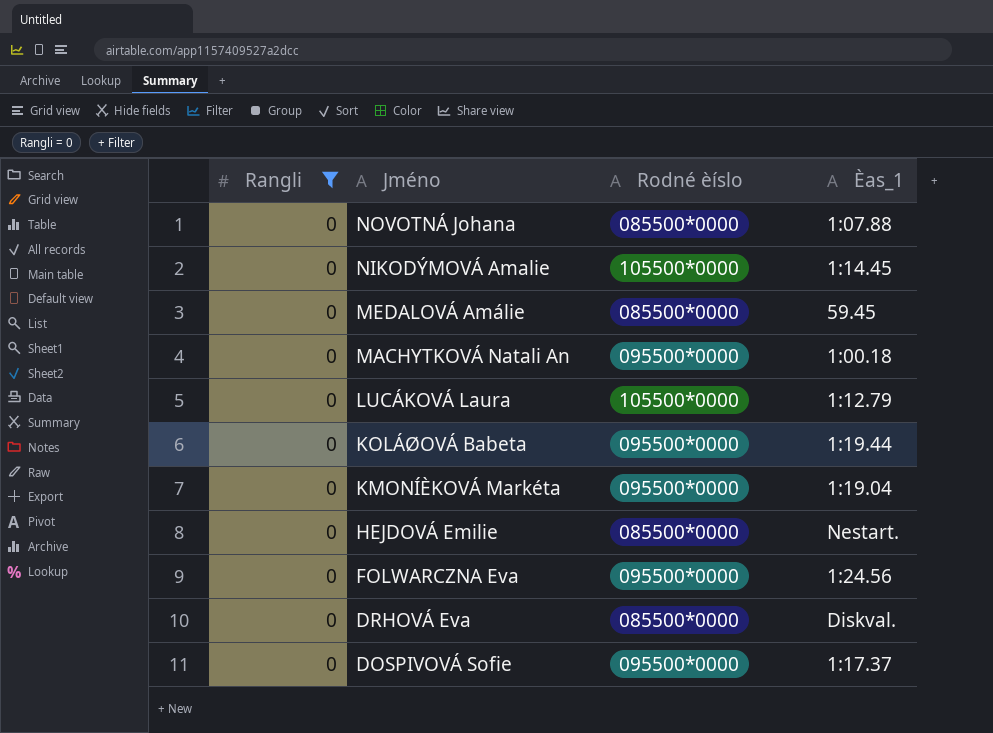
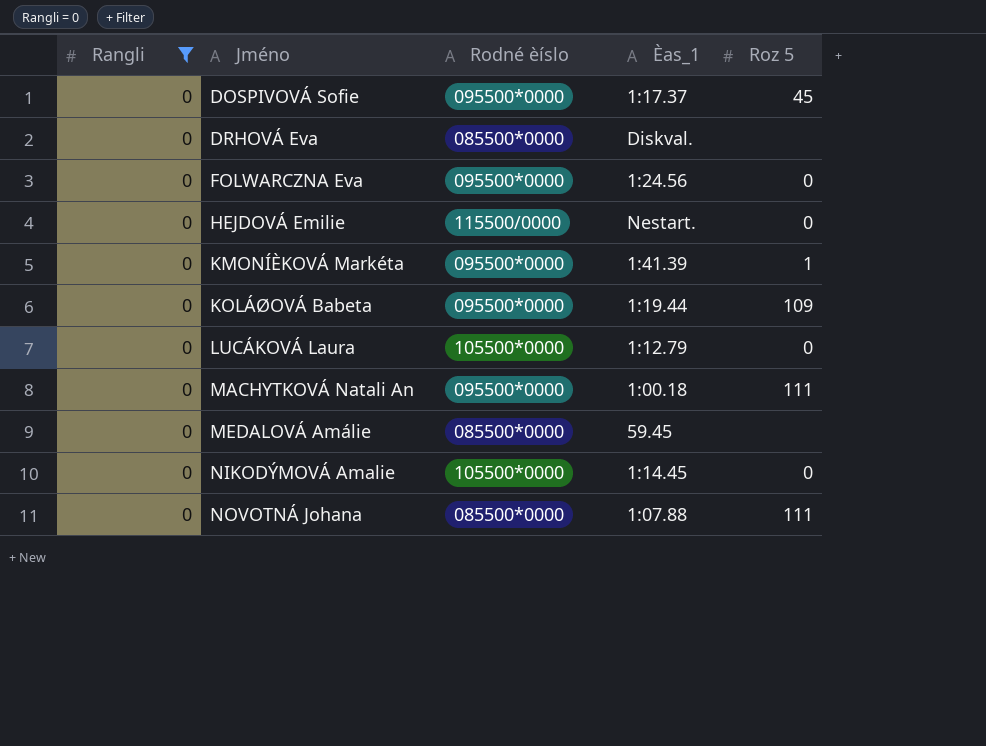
row order: Jméno descending -> Jméno ascending
column Roz 5 | position: none -> 5
HEJDOVÁ Emilie | Rodné èíslo: 085500*0000 -> 115500/0000
KMONÍÈKOVÁ Markéta | Èas_1: 1:19.04 -> 1:41.39

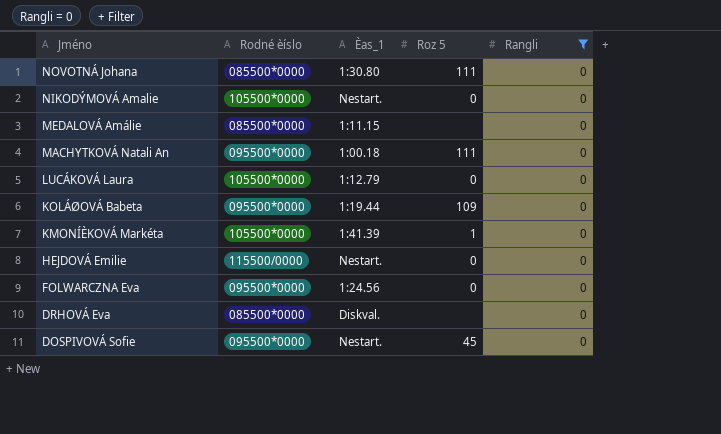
row order: Jméno ascending -> Jméno descending
column Rangli | position: 1 -> 5
NOVOTNÁ Johana | Èas_1: 1:07.88 -> 1:30.80
NIKODÝMOVÁ Amalie | Èas_1: 1:14.45 -> Nestart.
MEDALOVÁ Amálie | Èas_1: 59.45 -> 1:11.15
KMONÍÈKOVÁ Markéta | Rodné èíslo: 095500*0000 -> 105500*0000
DOSPIVOVÁ Sofie | Èas_1: 1:17.37 -> Nestart.

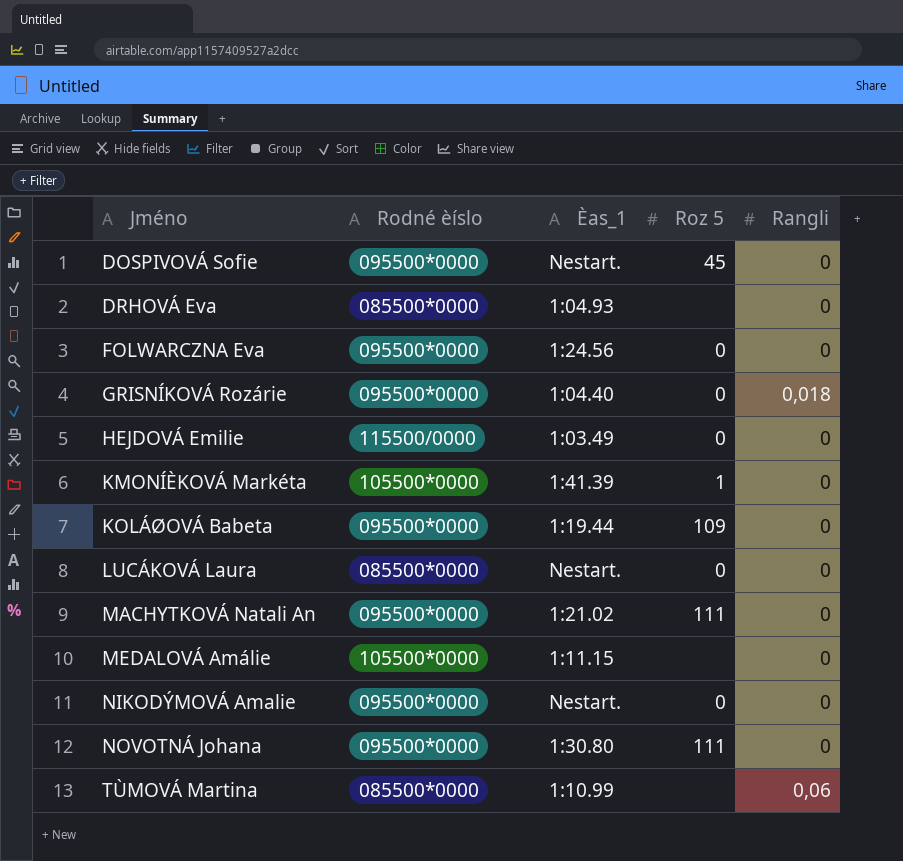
filter: Rangli = 0 -> none
row order: Jméno descending -> Jméno ascending
DRHOVÁ Eva | Èas_1: Diskval. -> 1:04.93
HEJDOVÁ Emilie | Èas_1: Nestart. -> 1:03.49
LUCÁKOVÁ Laura | Rodné èíslo: 105500*0000 -> 085500*0000
LUCÁKOVÁ Laura | Èas_1: 1:12.79 -> Nestart.
MACHYTKOVÁ Natali An | Èas_1: 1:00.18 -> 1:21.02
MEDALOVÁ Amálie | Rodné èíslo: 085500*0000 -> 105500*0000
NIKODÝMOVÁ Amalie | Rodné èíslo: 105500*0000 -> 095500*0000
NOVOTNÁ Johana | Rodné èíslo: 085500*0000 -> 095500*0000

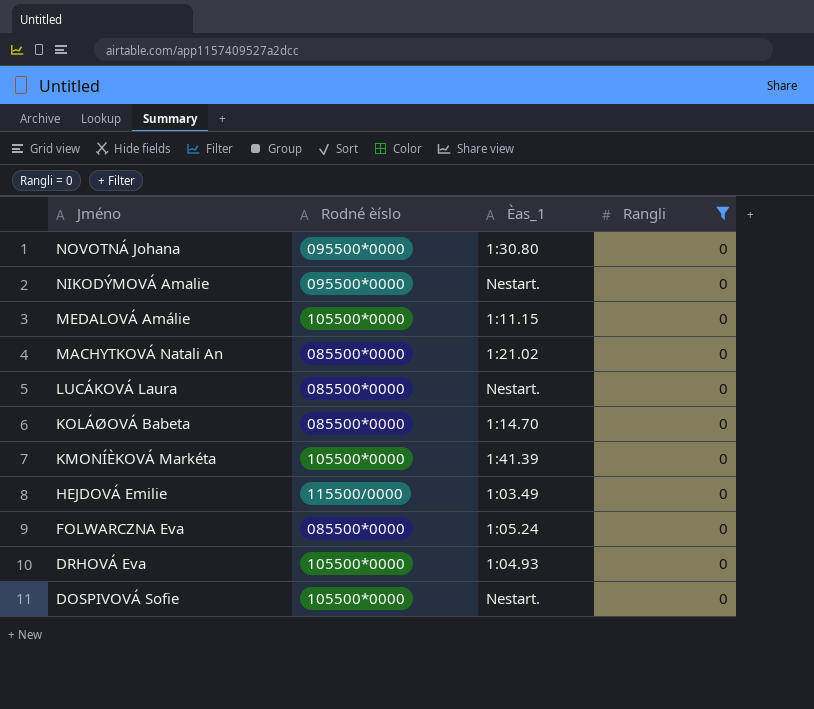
filter: none -> Rangli = 0
row order: Jméno ascending -> Jméno descending
column Roz 5 | position: 4 -> none
MACHYTKOVÁ Natali An | Rodné èíslo: 095500*0000 -> 085500*0000
KOLÁØOVÁ Babeta | Rodné èíslo: 095500*0000 -> 085500*0000
KOLÁØOVÁ Babeta | Èas_1: 1:19.44 -> 1:14.70
FOLWARCZNA Eva | Rodné èíslo: 095500*0000 -> 085500*0000
FOLWARCZNA Eva | Èas_1: 1:24.56 -> 1:05.24
DRHOVÁ Eva | Rodné èíslo: 085500*0000 -> 105500*0000
DOSPIVOVÁ Sofie | Rodné èíslo: 095500*0000 -> 105500*0000

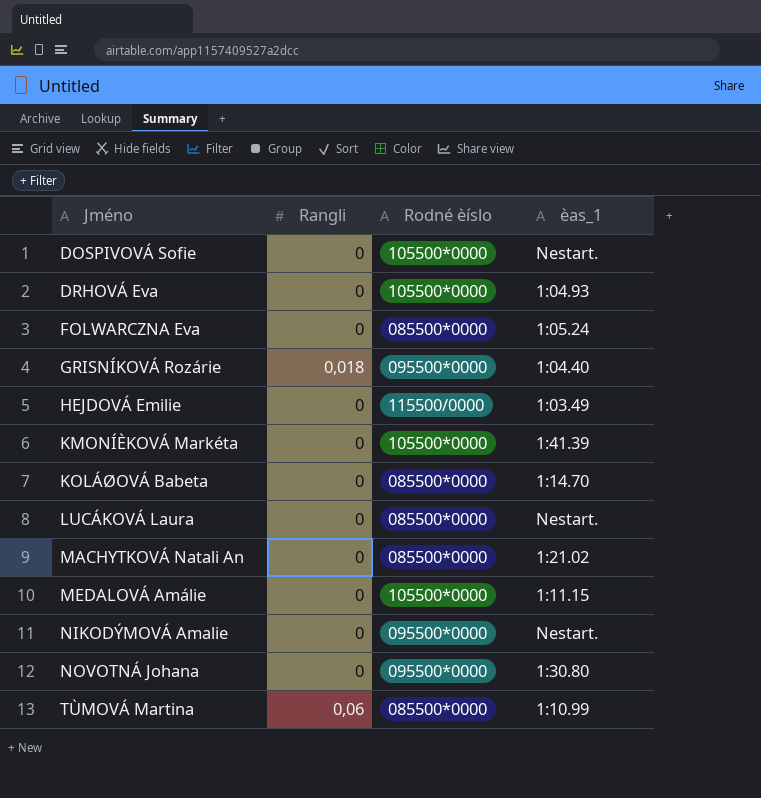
filter: Rangli = 0 -> none
row order: Jméno descending -> Jméno ascending
column Rangli | position: 4 -> 2
column name: Èas_1 -> èas_1

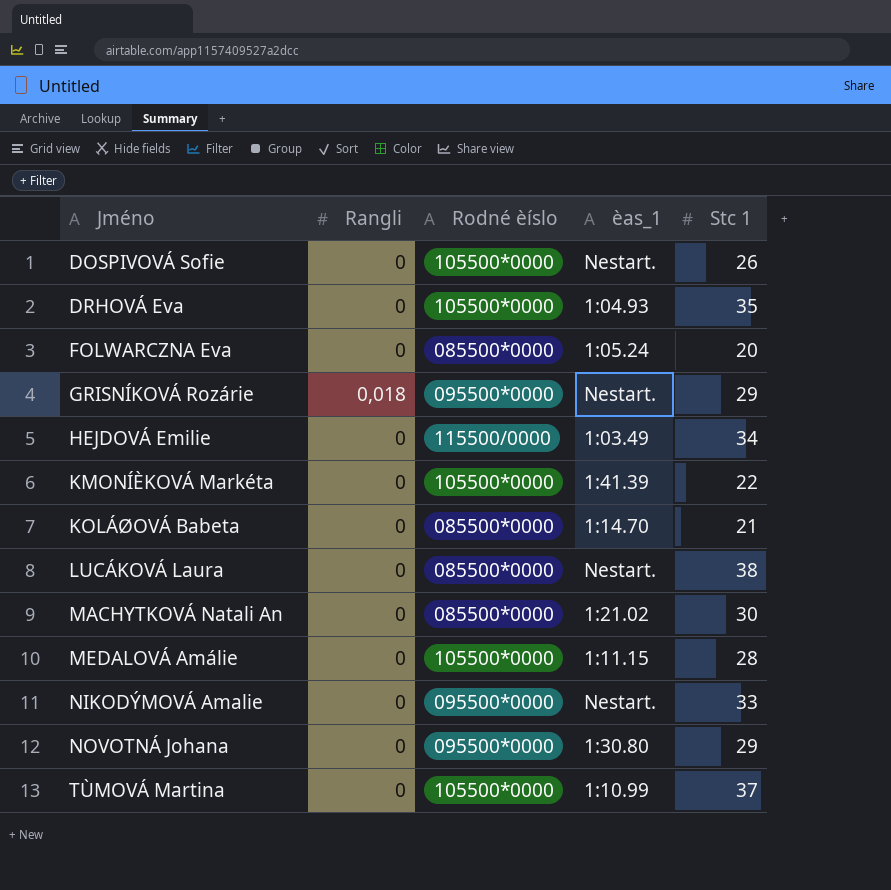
column Stc 1 | position: none -> 5
GRISNÍKOVÁ Rozárie | èas_1: 1:04.40 -> Nestart.
TÙMOVÁ Martina | Rangli: 0,06 -> 0
TÙMOVÁ Martina | Rodné èíslo: 085500*0000 -> 105500*0000

